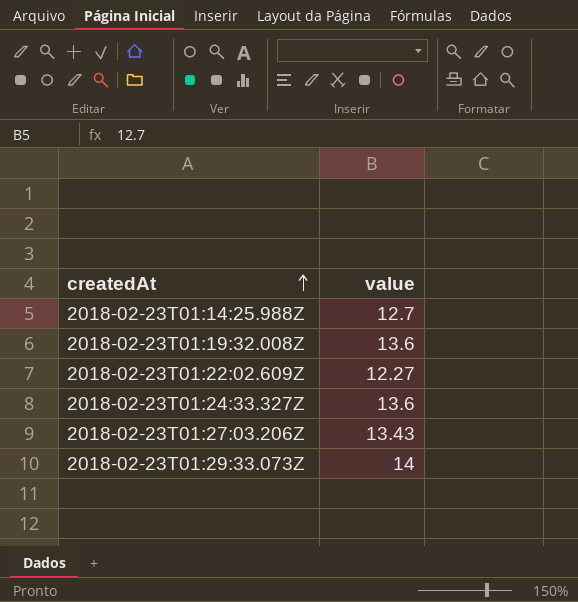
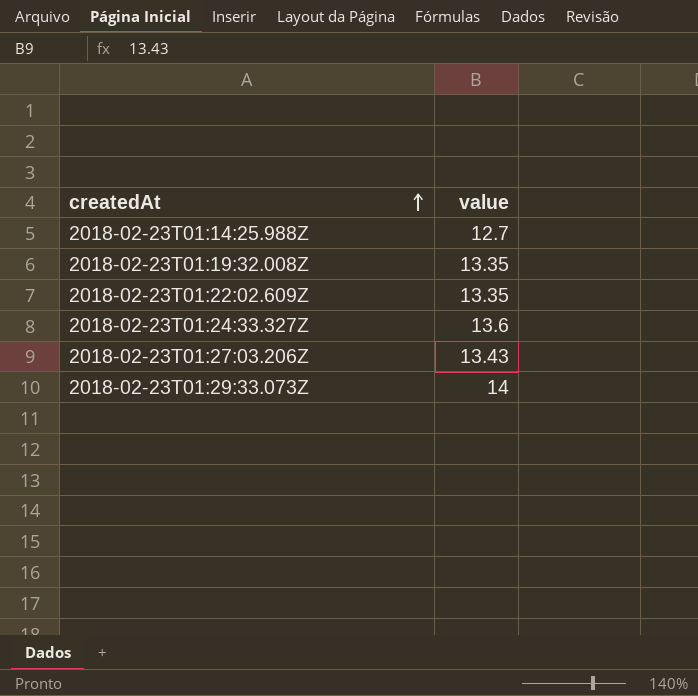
2018-02-23T01:19:32.008Z | value: 13.6 -> 13.35
2018-02-23T01:22:02.609Z | value: 12.27 -> 13.35

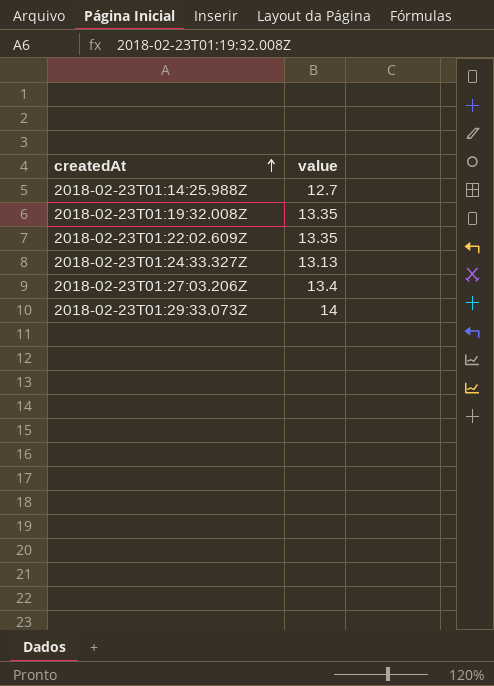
2018-02-23T01:24:33.327Z | value: 13.6 -> 13.13
2018-02-23T01:27:03.206Z | value: 13.43 -> 13.4

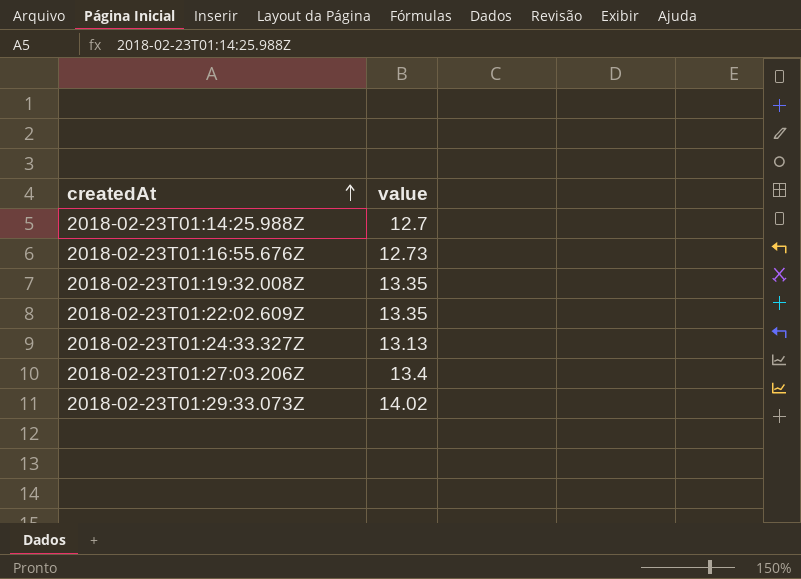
row 2018-02-23T01:16:55.676Z: none -> 12.73
2018-02-23T01:29:33.073Z | value: 14 -> 14.02

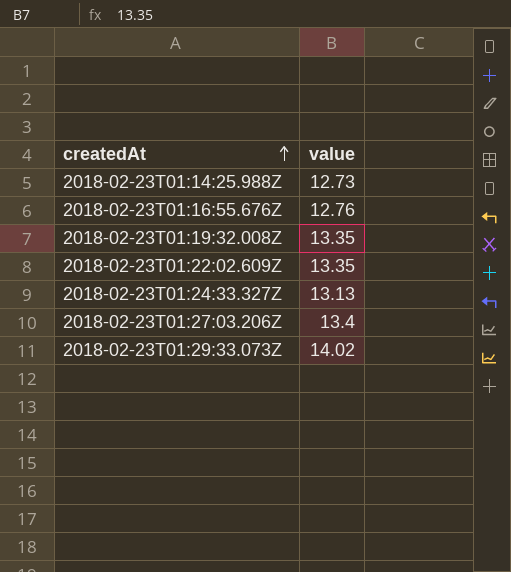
2018-02-23T01:14:25.988Z | value: 12.7 -> 12.73
2018-02-23T01:16:55.676Z | value: 12.73 -> 12.76

